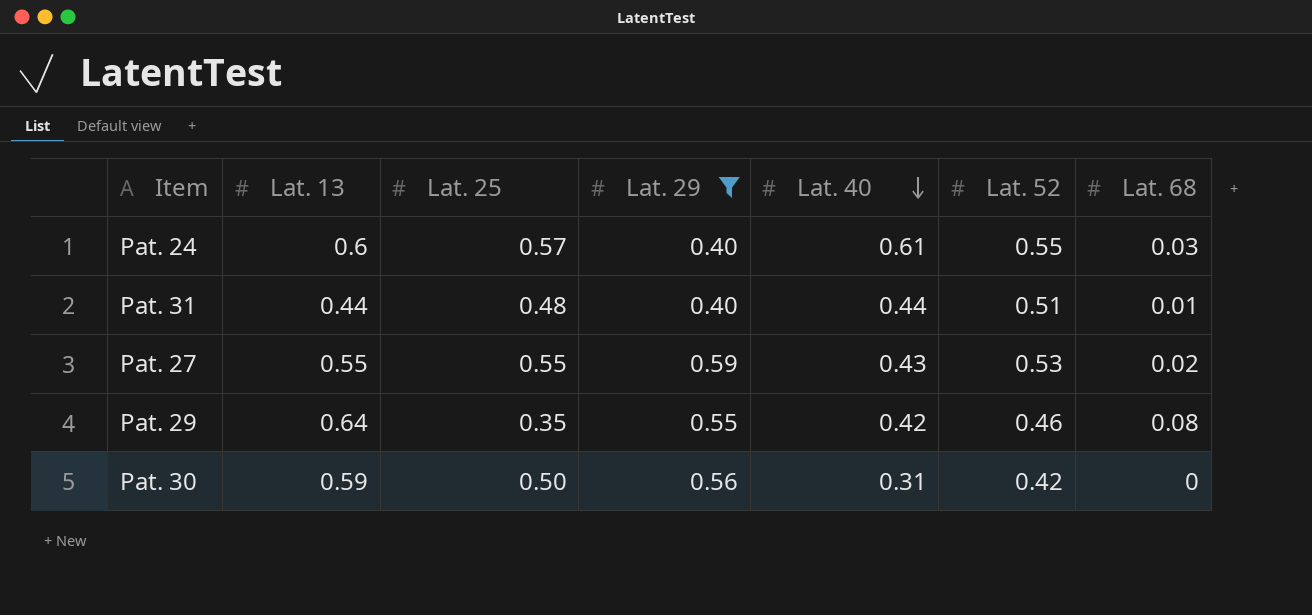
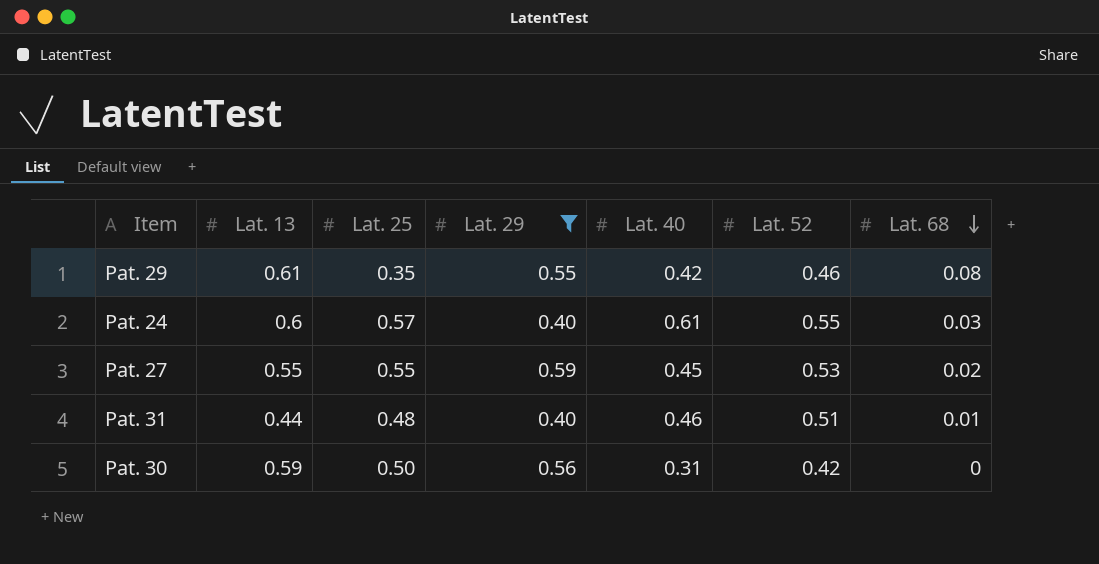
row order: Lat. 40 descending -> Lat. 68 descending
Pat. 29 | Lat. 13: 0.64 -> 0.61
Pat. 27 | Lat. 40: 0.43 -> 0.45
Pat. 31 | Lat. 40: 0.44 -> 0.46

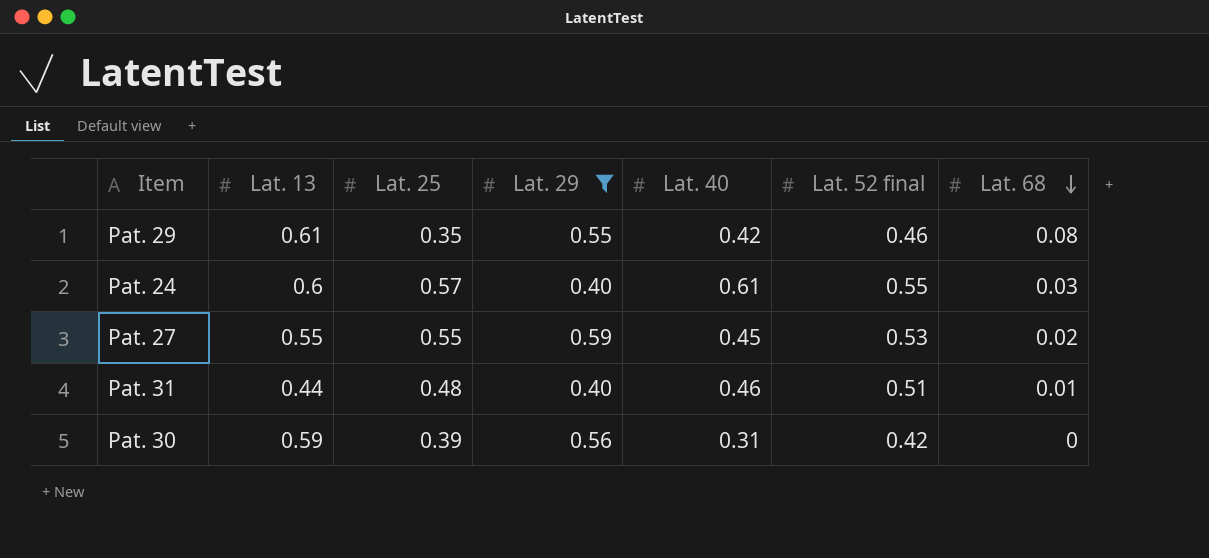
column name: Lat. 52 -> Lat. 52 final
Pat. 30 | Lat. 25: 0.50 -> 0.39

